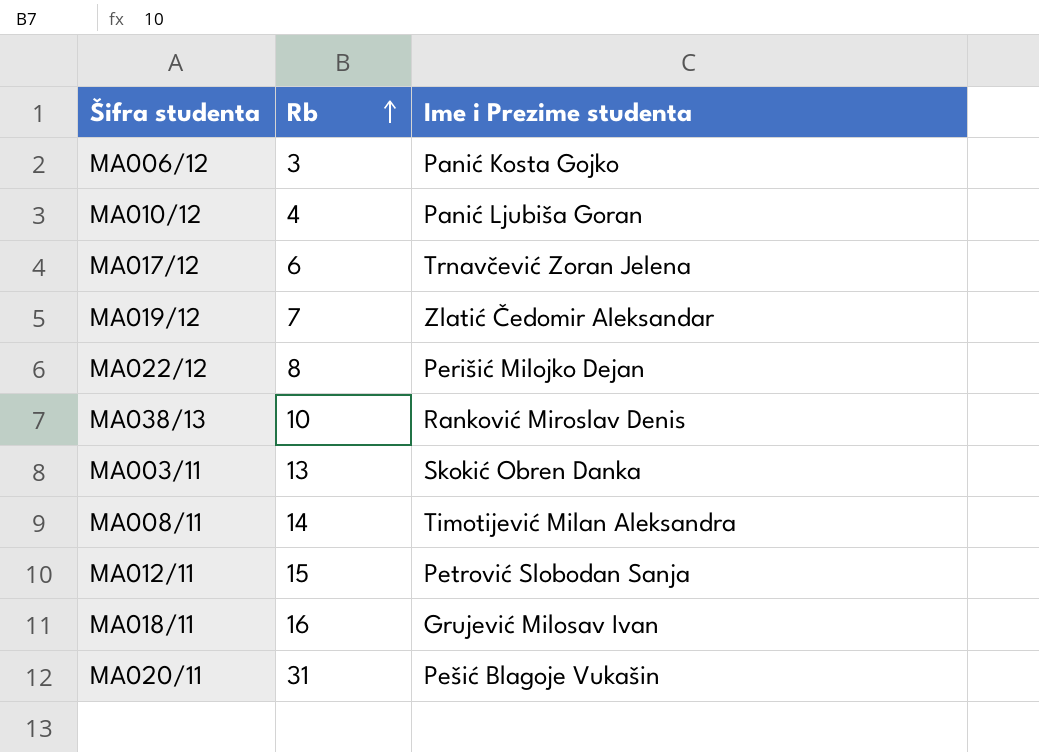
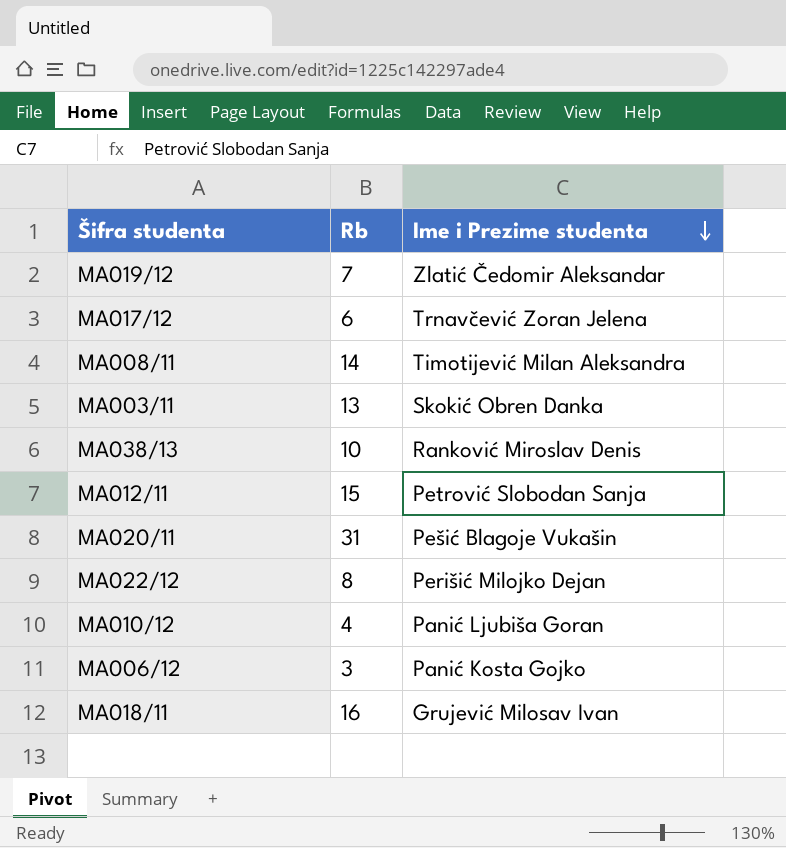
row order: Rb ascending -> Ime i Prezime studenta descending

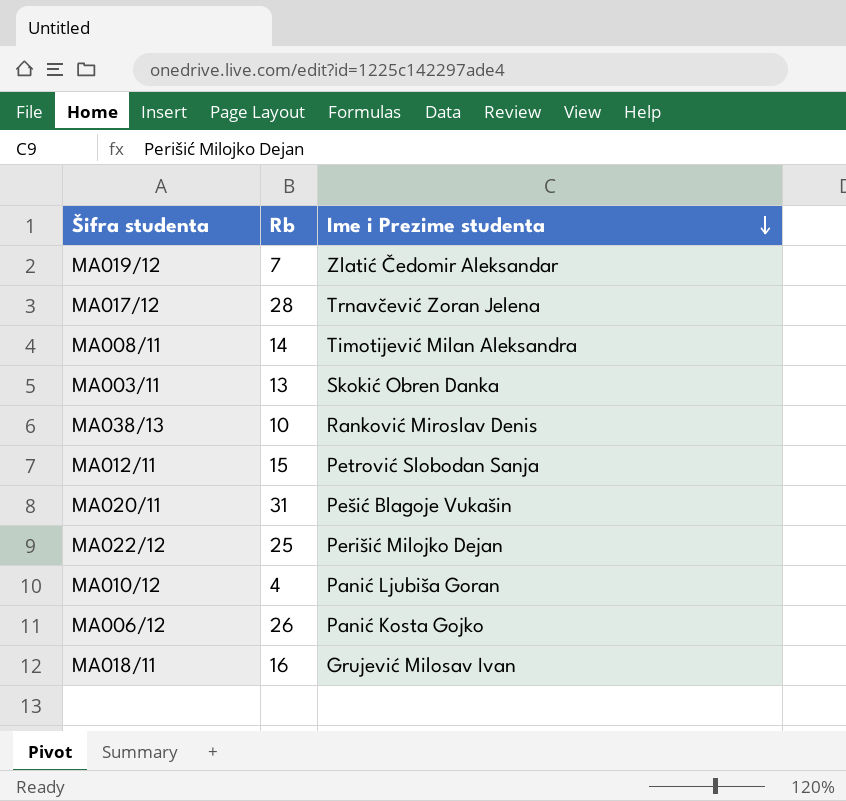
MA017/12 | Rb: 6 -> 28
MA022/12 | Rb: 8 -> 25
MA006/12 | Rb: 3 -> 26

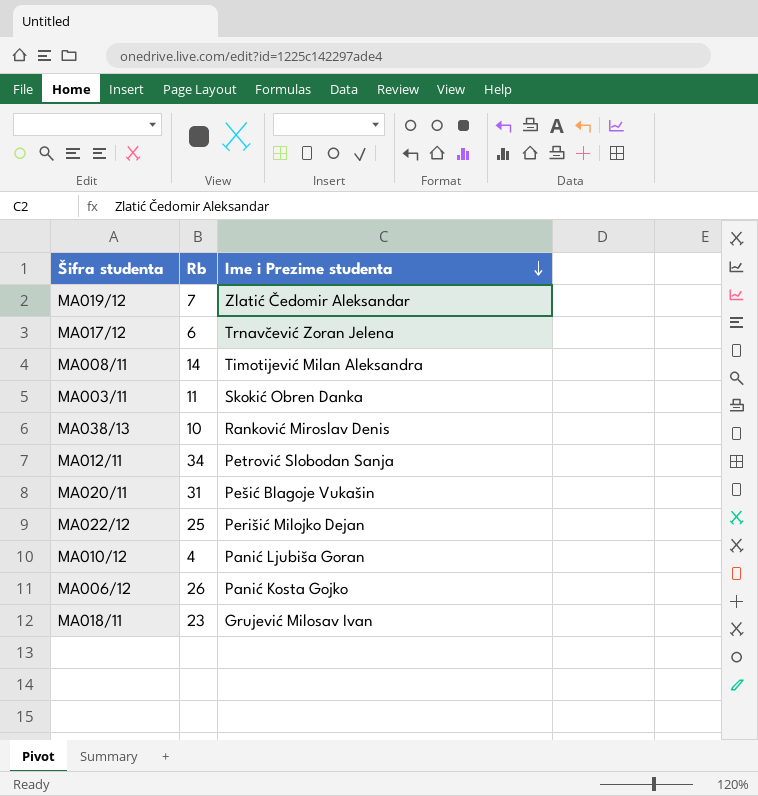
MA017/12 | Rb: 28 -> 6
MA003/11 | Rb: 13 -> 11
MA012/11 | Rb: 15 -> 34
MA018/11 | Rb: 16 -> 23

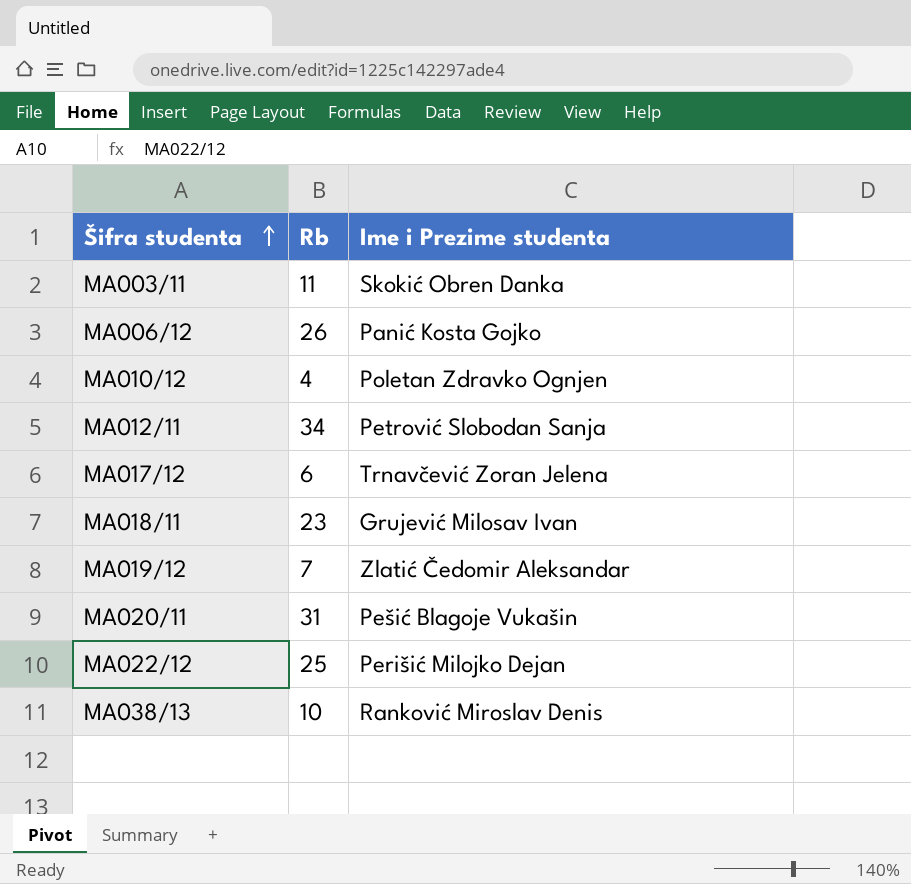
row order: Ime i Prezime studenta descending -> Šifra studenta ascending
row MA008/11: 14 | Timotijević Milan Aleksandra -> none
MA010/12 | Ime i Prezime studenta: Panić Ljubiša Goran -> Poletan Zdravko Ognjen

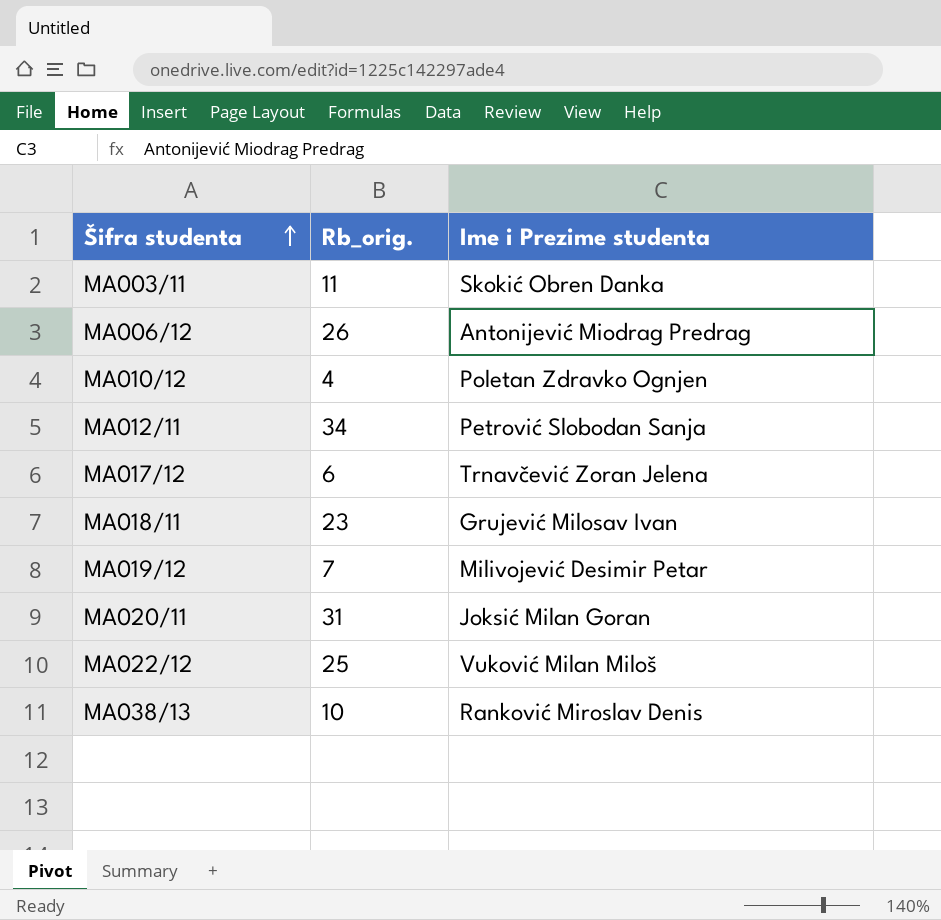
column name: Rb -> Rb_orig.
MA006/12 | Ime i Prezime studenta: Panić Kosta Gojko -> Antonijević Miodrag Predrag
MA019/12 | Ime i Prezime studenta: Zlatić Čedomir Aleksandar -> Milivojević Desimir Petar
MA020/11 | Ime i Prezime studenta: Pešić Blagoje Vukašin -> Joksić Milan Goran
MA022/12 | Ime i Prezime studenta: Perišić Milojko Dejan -> Vuković Milan Miloš

